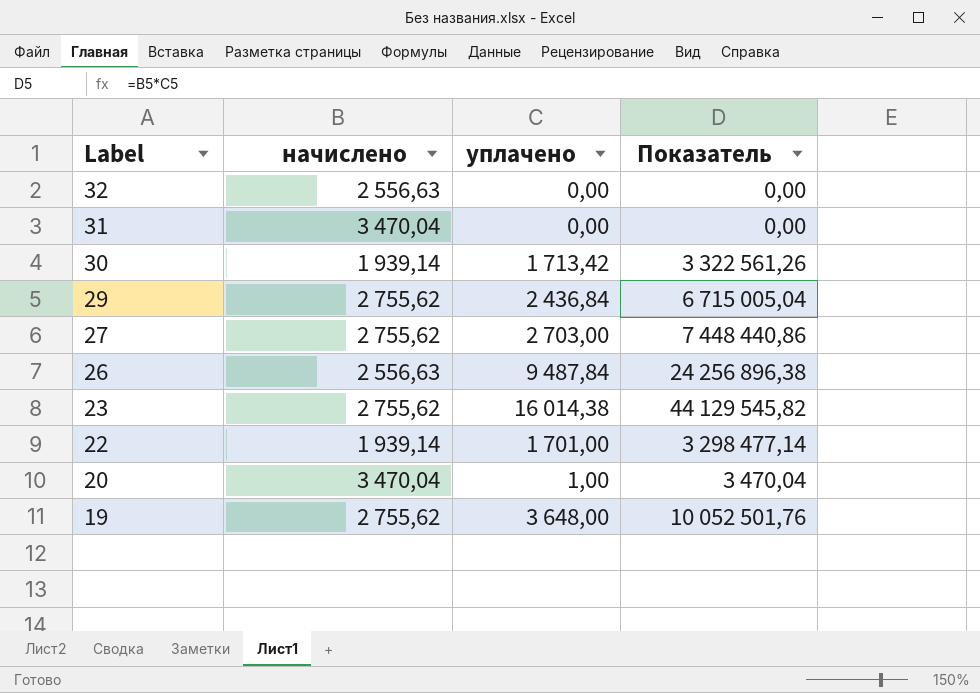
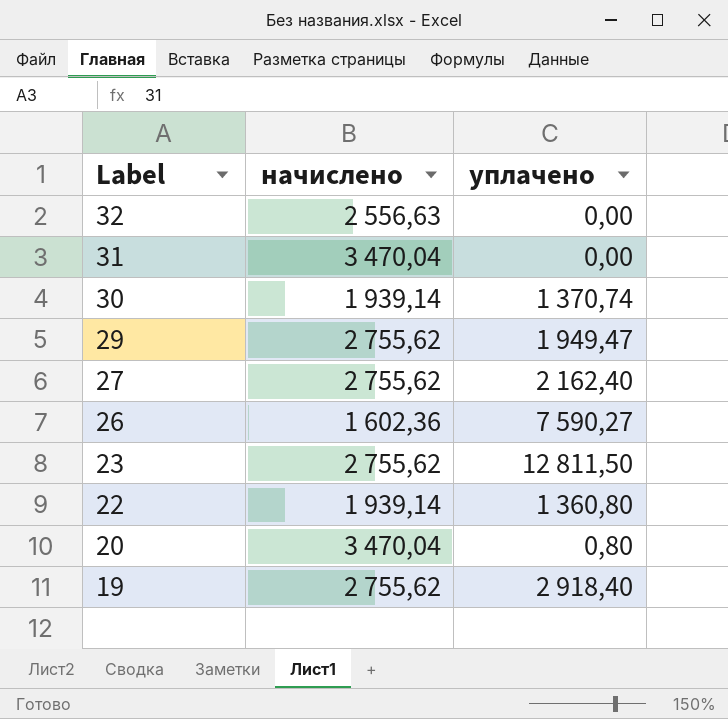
column Показатель | formula: [начислено] * [уплачено] -> none
30 | уплачено: 1 713,42 -> 1 370,74
29 | уплачено: 2 436,84 -> 1 949,47
27 | уплачено: 2 703,00 -> 2 162,40
26 | начислено: 2 556,63 -> 1 602,36
26 | уплачено: 9 487,84 -> 7 590,27
23 | уплачено: 16 014,38 -> 12 811,50
22 | уплачено: 1 701,00 -> 1 360,80
20 | уплачено: 1,00 -> 0,80
19 | уплачено: 3 648,00 -> 2 918,40

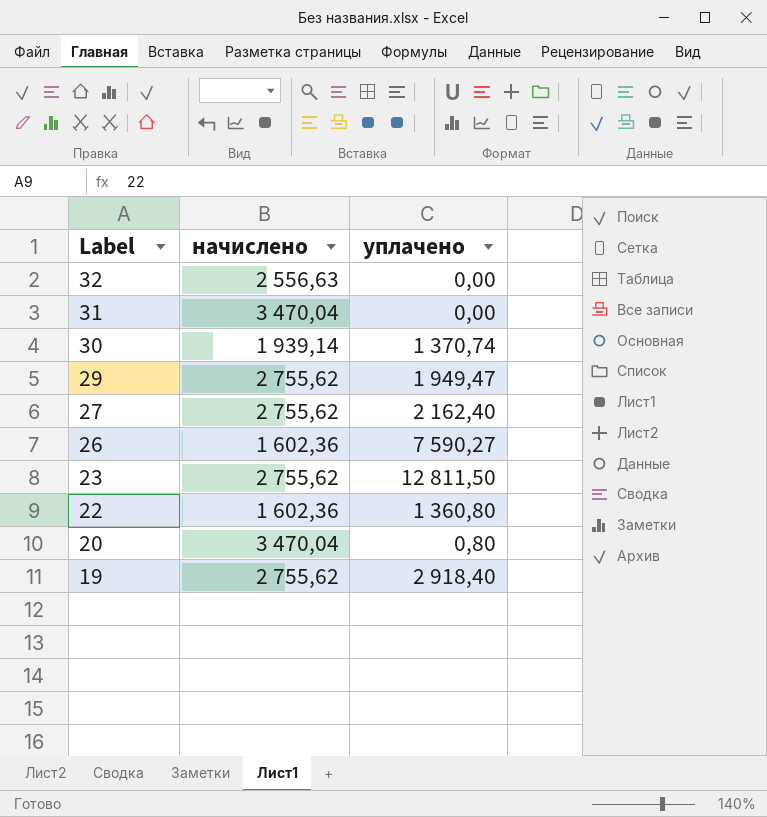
22 | начислено: 1 939,14 -> 1 602,36

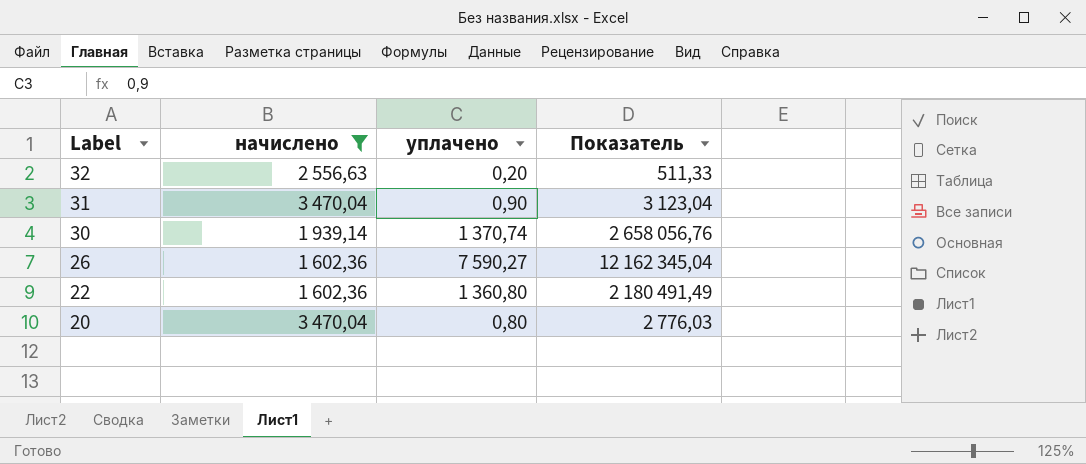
filter: none -> начислено != 2 755,62
column Показатель | formula: none -> [начислено] * [уплачено]
32 | уплачено: 0,00 -> 0,20
31 | уплачено: 0,00 -> 0,90

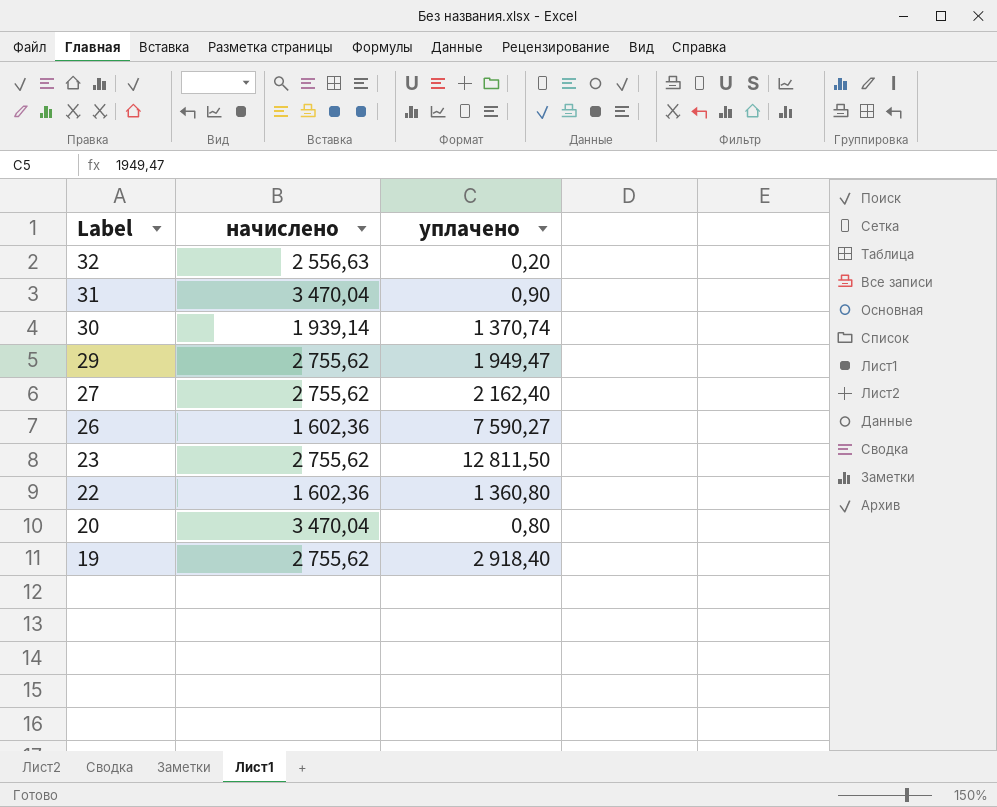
filter: начислено != 2 755,62 -> none
column Показатель | formula: [начислено] * [уплачено] -> none

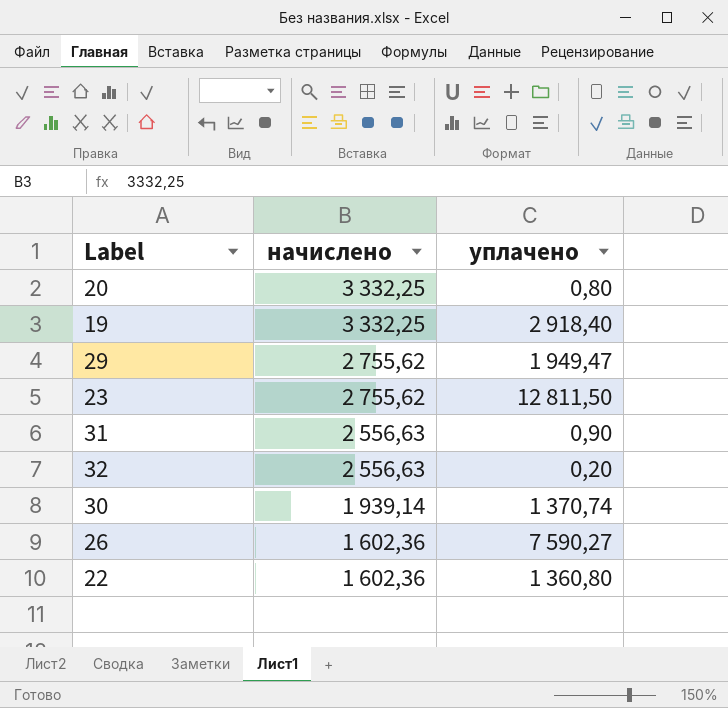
row order: Label descending -> начислено descending
row 27: 2 755,62 | 2 162,40 -> none
20 | начислено: 3 470,04 -> 3 332,25
19 | начислено: 2 755,62 -> 3 332,25
31 | начислено: 3 470,04 -> 2 556,63

